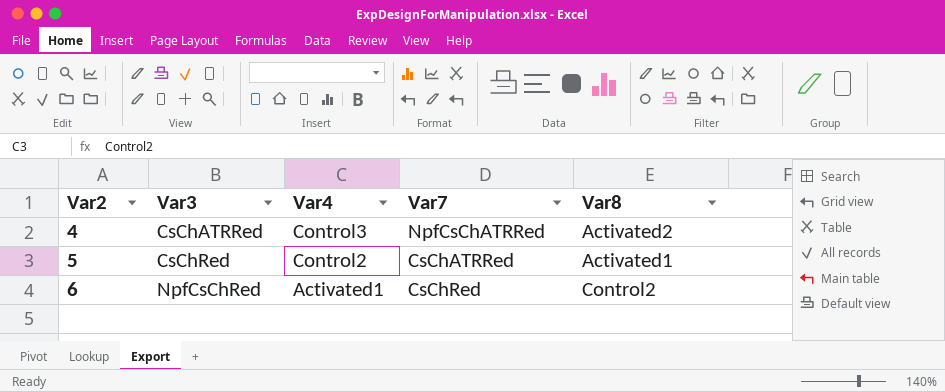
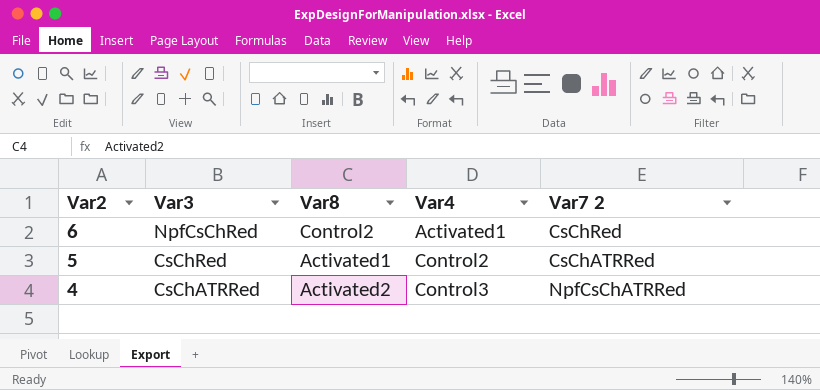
row order: Var2 ascending -> Var2 descending
column Var8 | position: 5 -> 3
column name: Var7 -> Var7 2

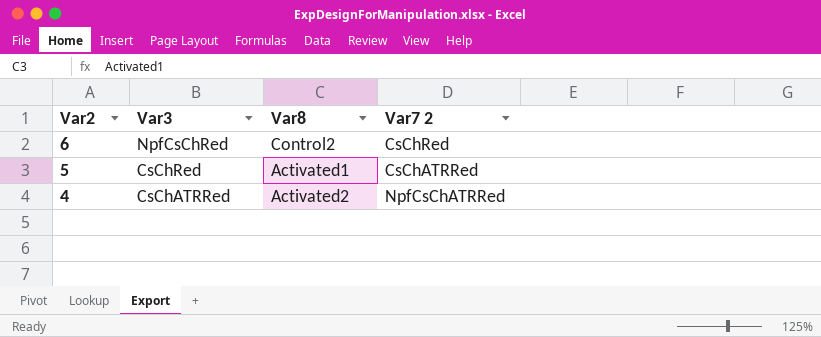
column Var4 | position: 4 -> none

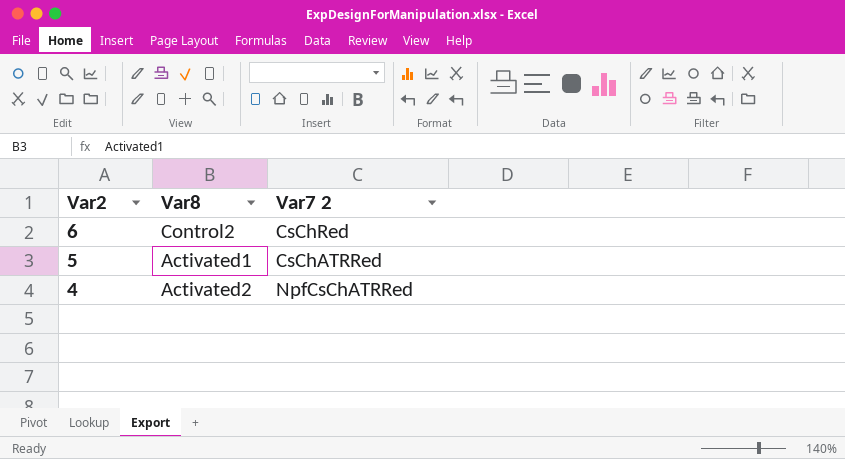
column Var3 | position: 2 -> none

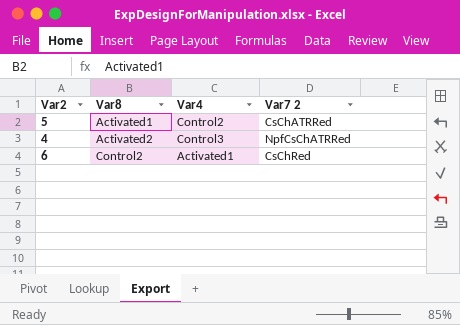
row order: Var2 descending -> Var8 ascending
column Var4 | position: none -> 3

